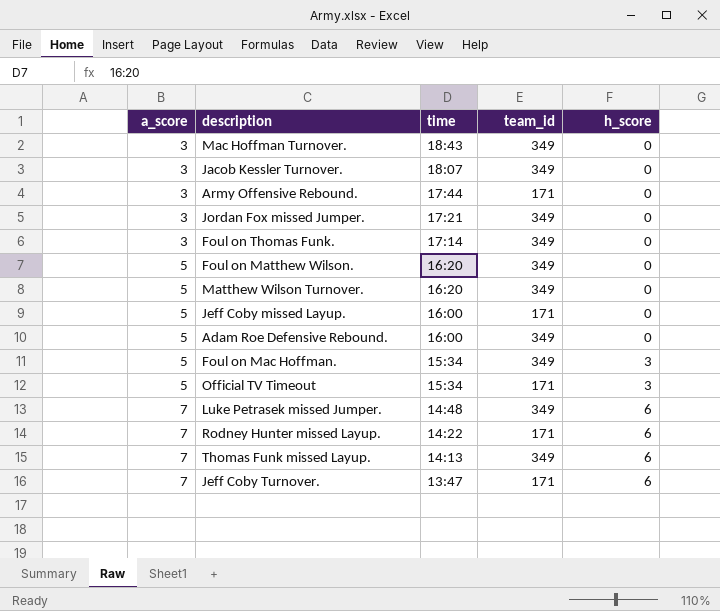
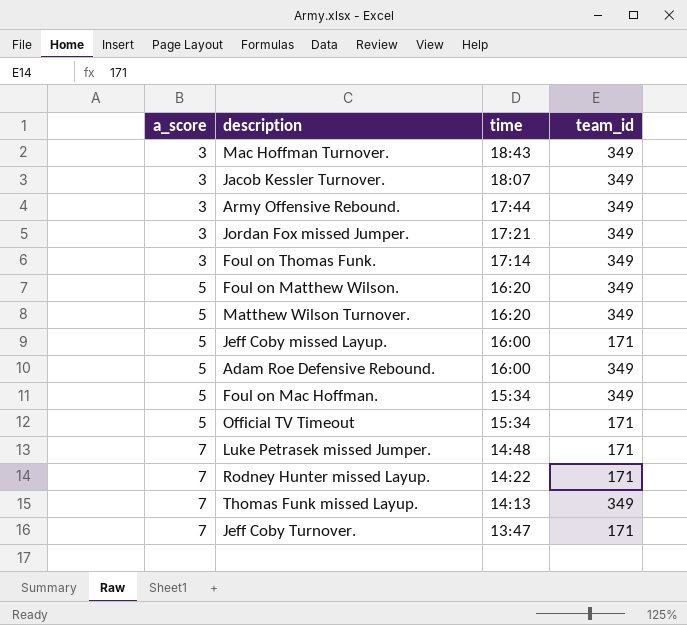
column h_score | position: 5 -> none
Army Offensive Rebound. | team_id: 171 -> 349
Luke Petrasek missed Jumper. | team_id: 349 -> 171

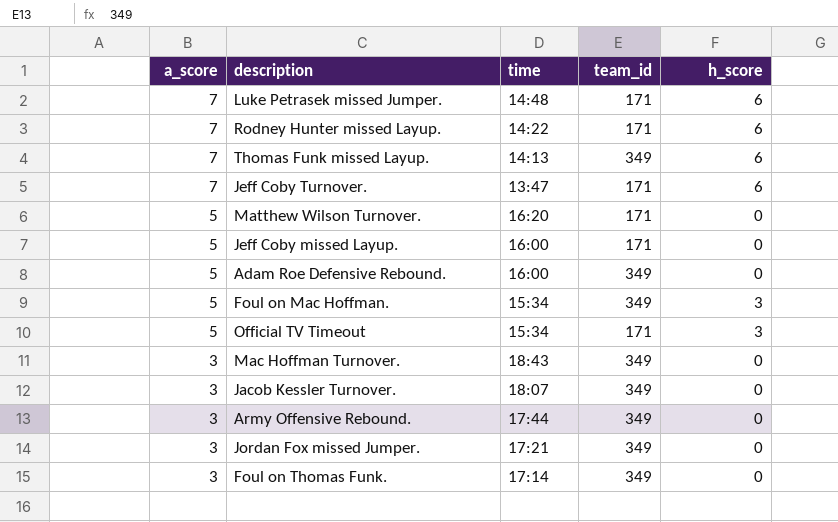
row order: a_score ascending -> a_score descending
column h_score | position: none -> 5
row Foul on Matthew Wilson.: 5 | 16:20 | 349 -> none
Matthew Wilson Turnover. | team_id: 349 -> 171

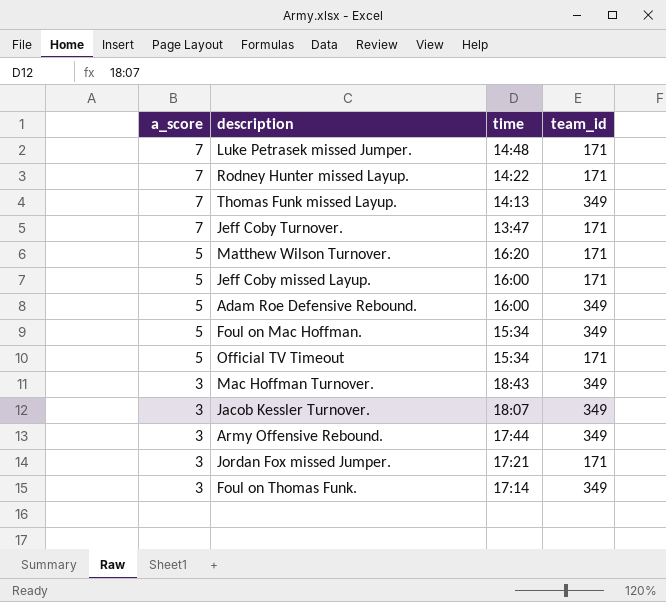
column h_score | position: 5 -> none
Jordan Fox missed Jumper. | team_id: 349 -> 171

